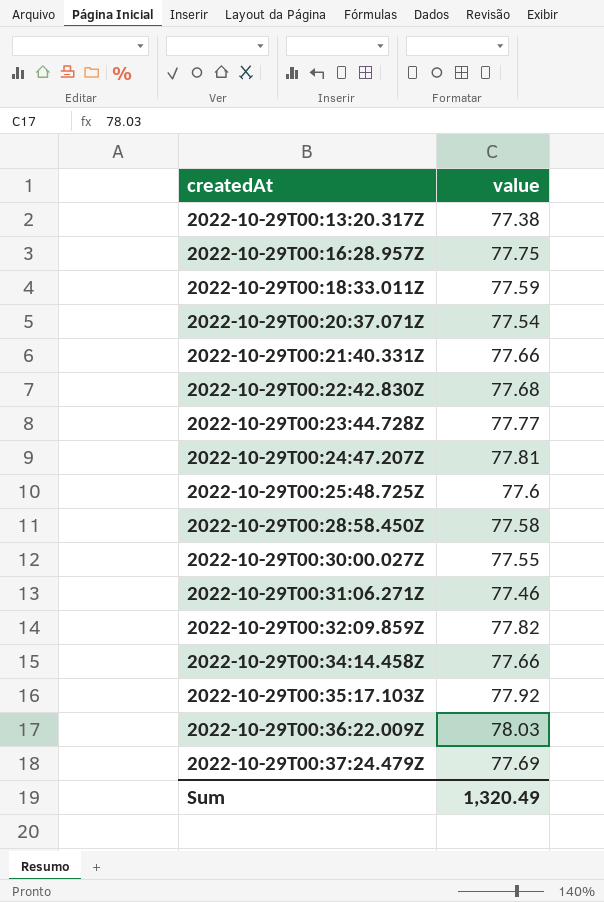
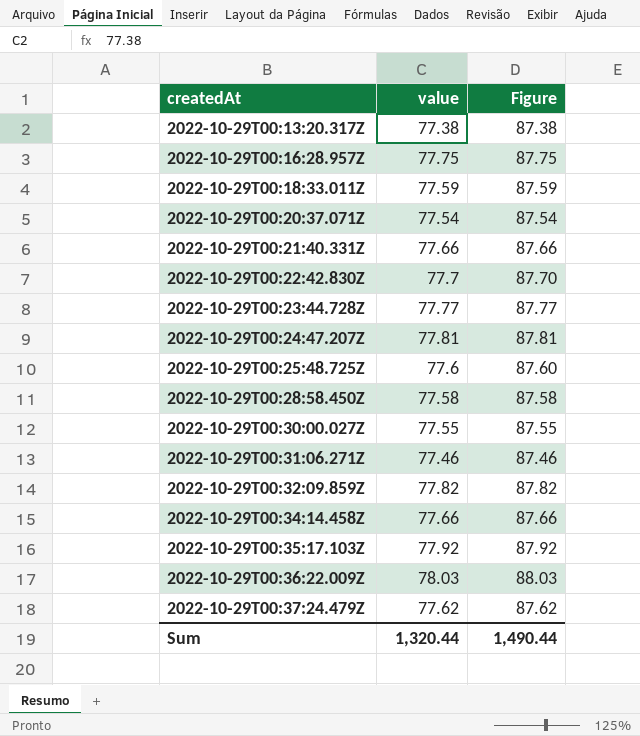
column Figure | formula: none -> [value] + 10
2022-10-29T00:22:42.830Z | value: 77.68 -> 77.7
2022-10-29T00:37:24.479Z | value: 77.69 -> 77.62
Sum | value: 1,320.49 -> 1,320.44

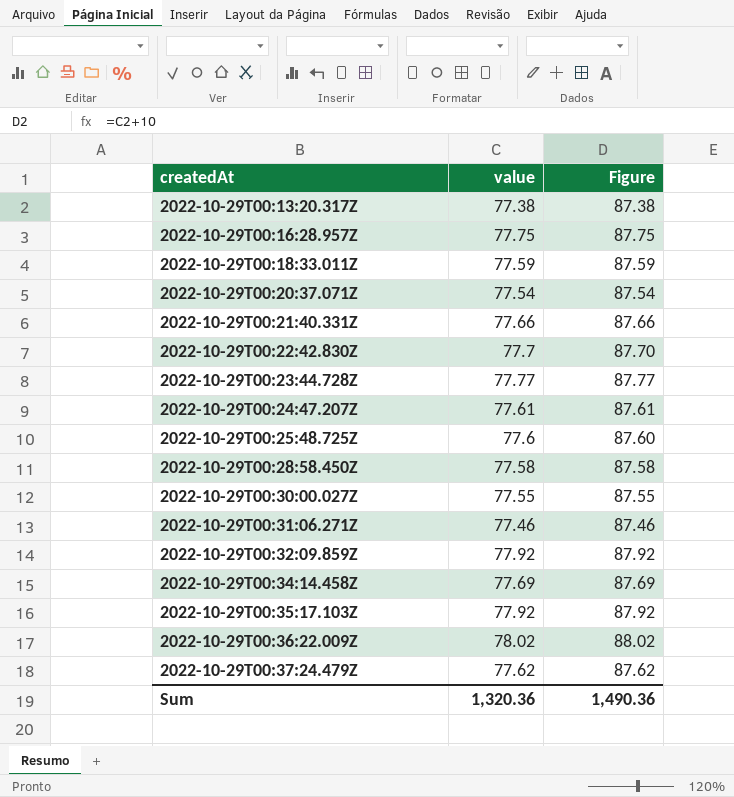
2022-10-29T00:24:47.207Z | value: 77.81 -> 77.61
2022-10-29T00:24:47.207Z | Figure: 87.81 -> 87.61
2022-10-29T00:32:09.859Z | value: 77.82 -> 77.92
2022-10-29T00:32:09.859Z | Figure: 87.82 -> 87.92
2022-10-29T00:34:14.458Z | value: 77.66 -> 77.69
2022-10-29T00:34:14.458Z | Figure: 87.66 -> 87.69
2022-10-29T00:36:22.009Z | value: 78.03 -> 78.02
2022-10-29T00:36:22.009Z | Figure: 88.03 -> 88.02
Sum | value: 1,320.44 -> 1,320.36
Sum | Figure: 1,490.44 -> 1,490.36

